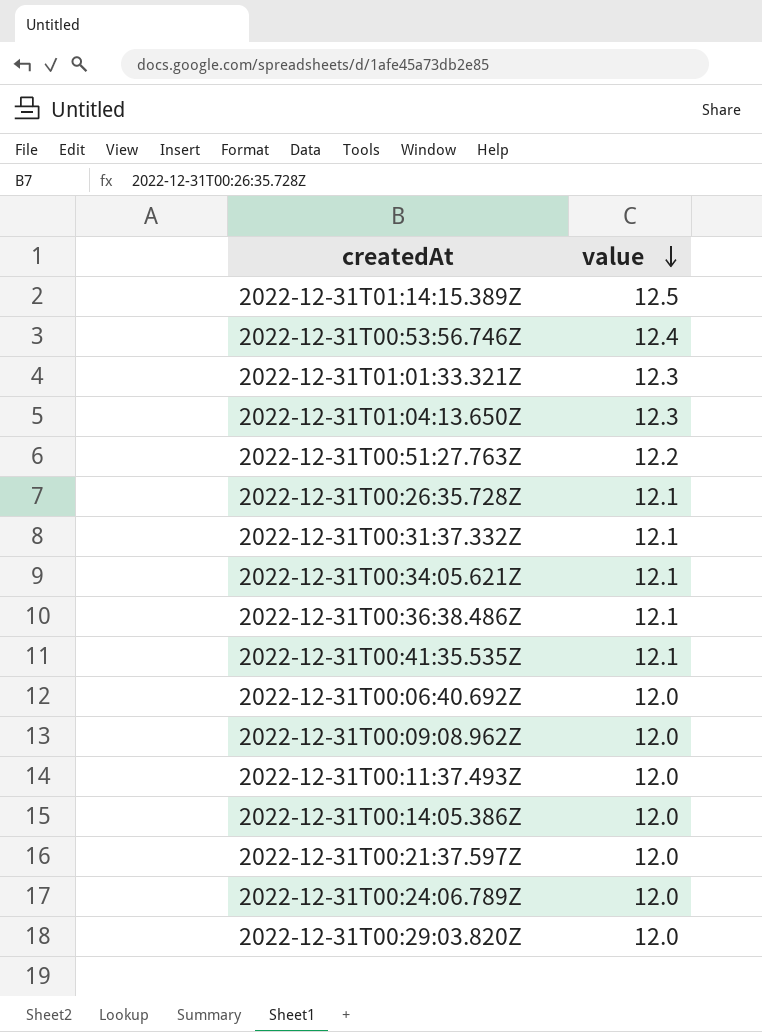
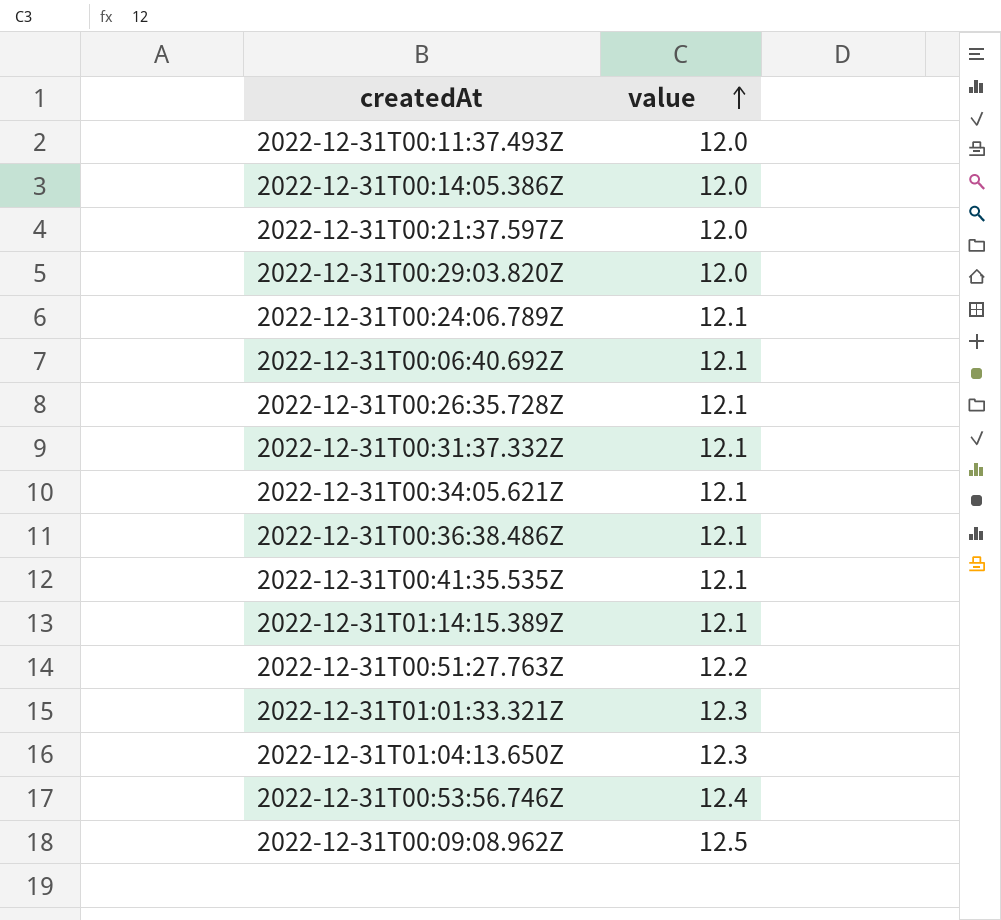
row order: value descending -> value ascending
2022-12-31T00:24:06.789Z | value: 12.0 -> 12.1
2022-12-31T00:06:40.692Z | value: 12.0 -> 12.1
2022-12-31T01:14:15.389Z | value: 12.5 -> 12.1
2022-12-31T00:09:08.962Z | value: 12.0 -> 12.5

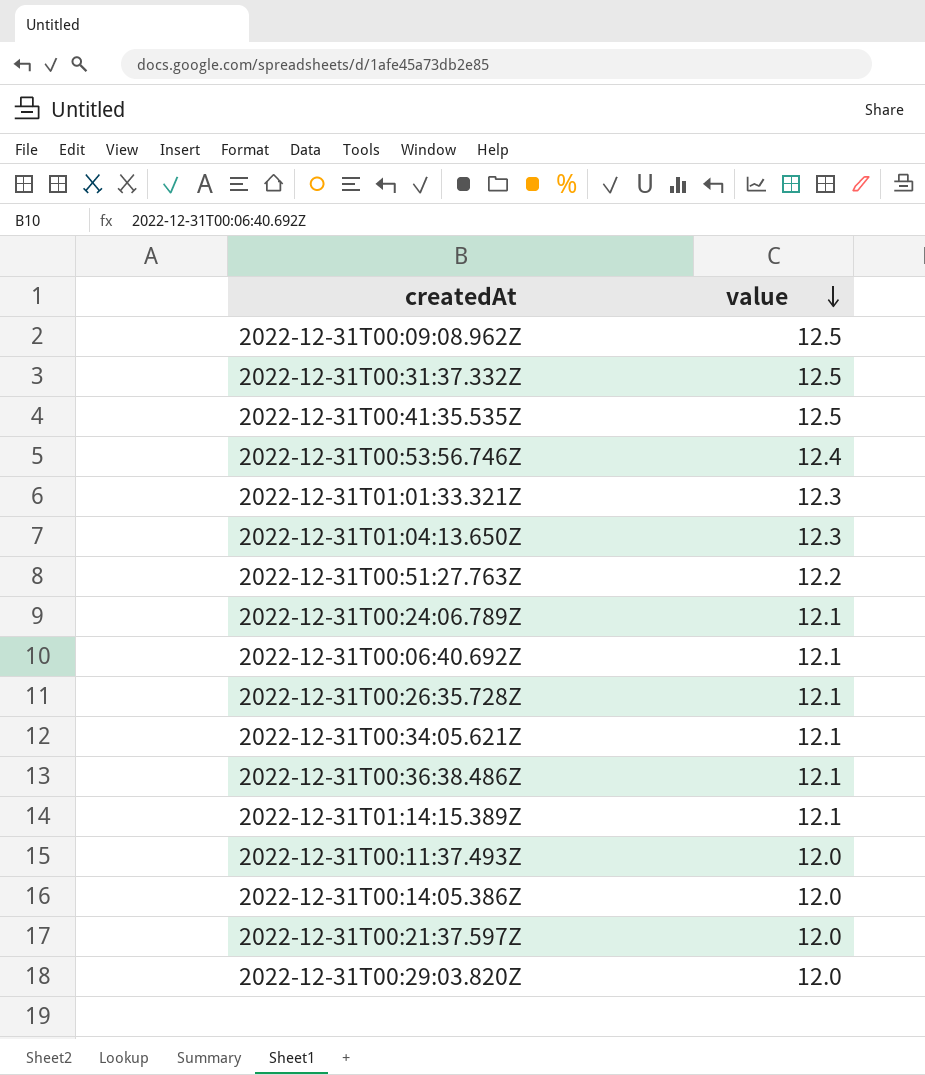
row order: value ascending -> value descending
2022-12-31T00:31:37.332Z | value: 12.1 -> 12.5
2022-12-31T00:41:35.535Z | value: 12.1 -> 12.5

